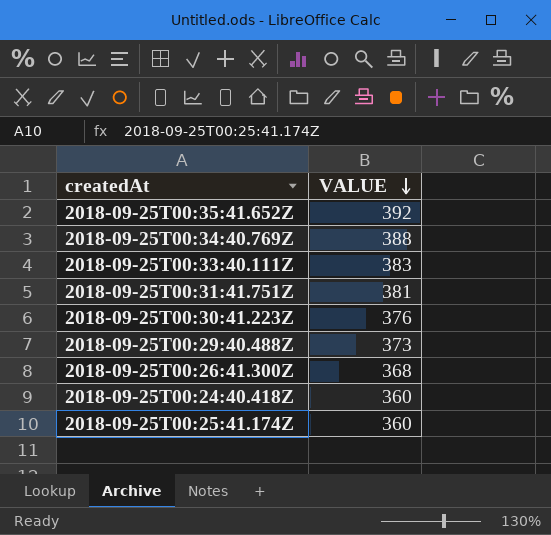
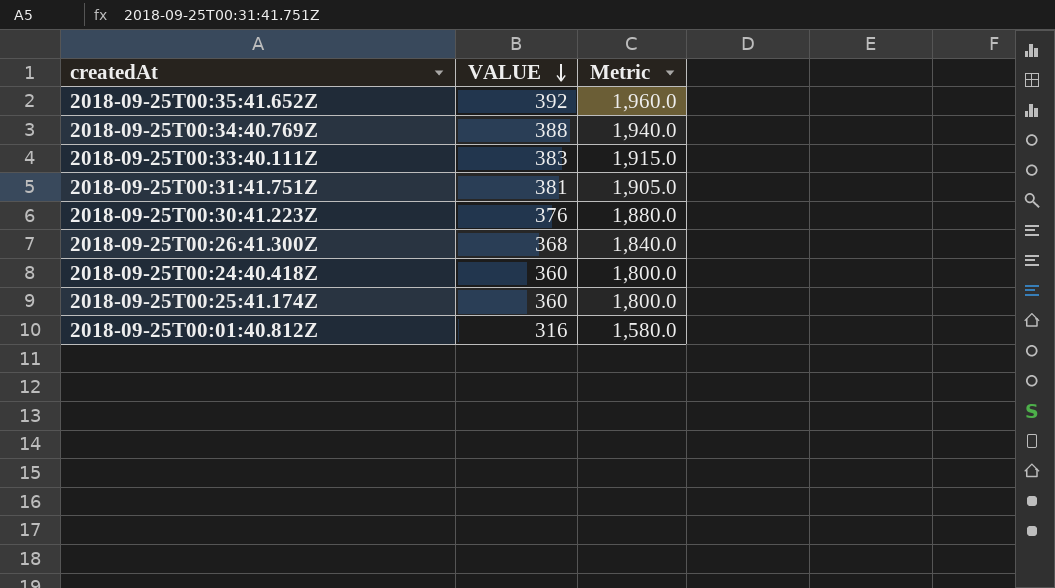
column Metric | formula: none -> [VALUE] * 5
row 2018-09-25T00:29:40.488Z: 373 -> none
row 2018-09-25T00:01:40.812Z: none -> 316 | 1,580.0

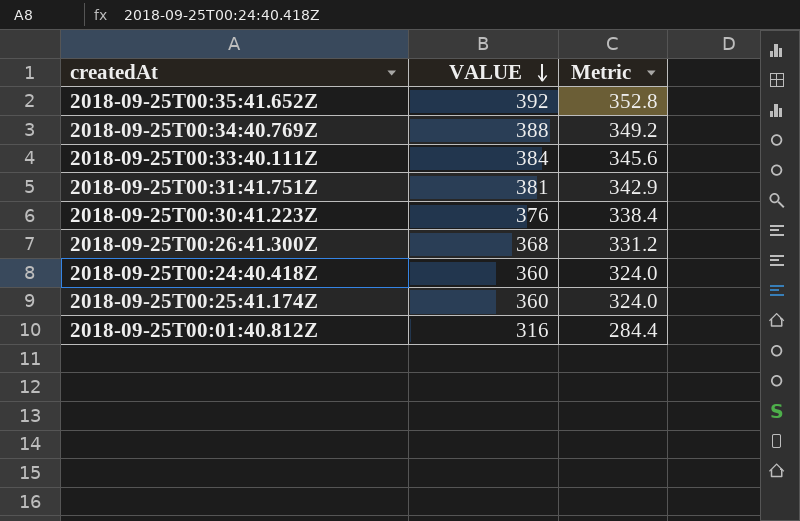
column Metric | formula: [VALUE] * 5 -> [VALUE] * 0.9
2018-09-25T00:33:40.111Z | VALUE: 383 -> 384

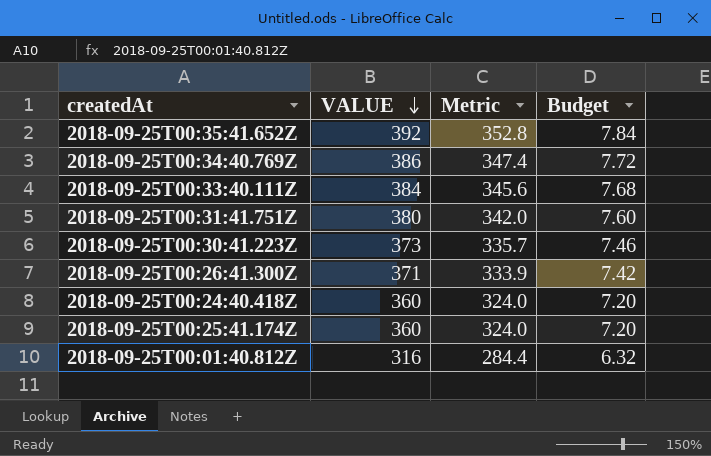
column Budget | formula: none -> [VALUE] * 0.02
2018-09-25T00:34:40.769Z | VALUE: 388 -> 386
2018-09-25T00:34:40.769Z | Metric: 349.2 -> 347.4
2018-09-25T00:31:41.751Z | VALUE: 381 -> 380
2018-09-25T00:31:41.751Z | Metric: 342.9 -> 342.0
2018-09-25T00:30:41.223Z | VALUE: 376 -> 373
2018-09-25T00:30:41.223Z | Metric: 338.4 -> 335.7
2018-09-25T00:26:41.300Z | VALUE: 368 -> 371
2018-09-25T00:26:41.300Z | Metric: 331.2 -> 333.9

